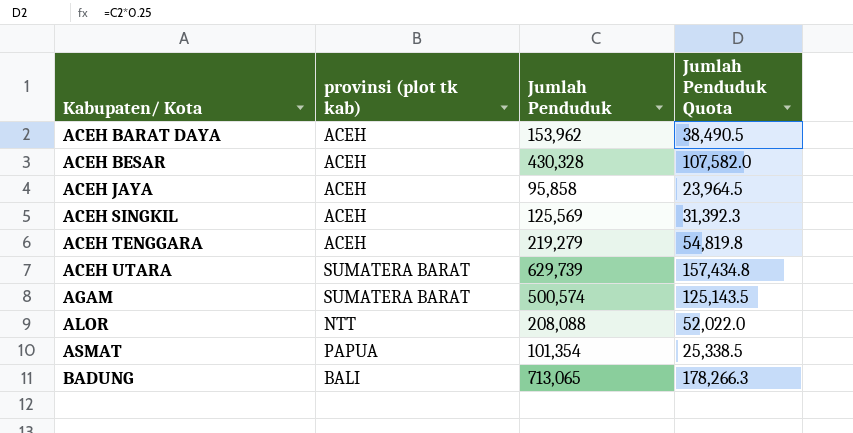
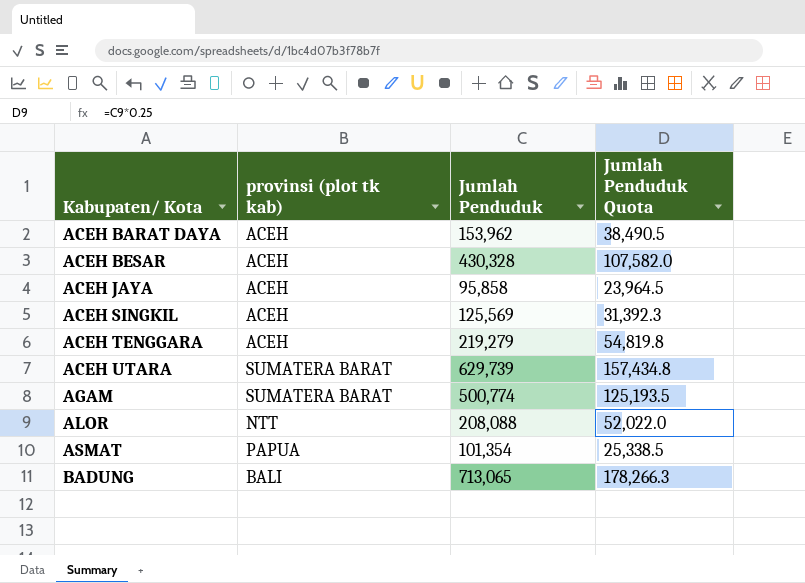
AGAM | Jumlah Penduduk: 500,574 -> 500,774
AGAM | Jumlah Penduduk Quota: 125,143.5 -> 125,193.5

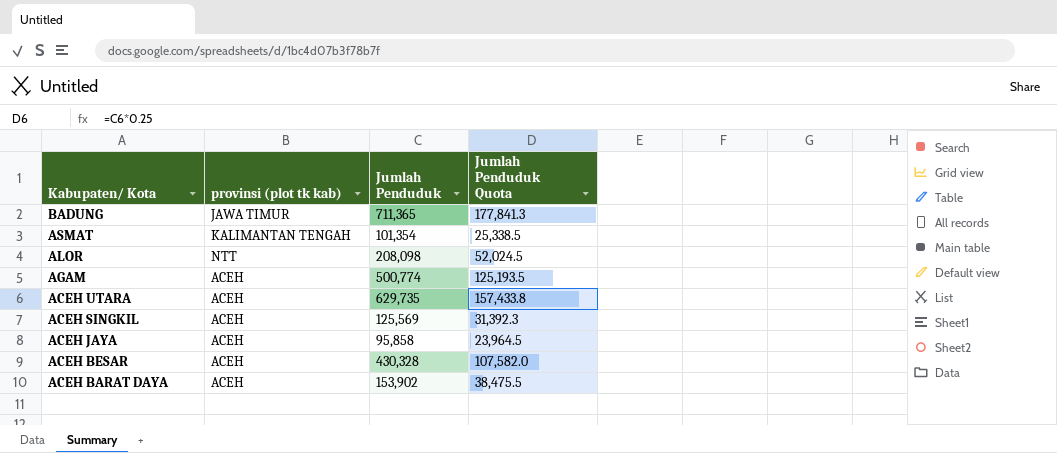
row order: Kabupaten/ Kota ascending -> Kabupaten/ Kota descending
row ACEH TENGGARA: ACEH | 219,279 | 54,819.8 -> none
BADUNG | provinsi (plot tk kab): BALI -> JAWA TIMUR
BADUNG | Jumlah Penduduk: 713,065 -> 711,365
BADUNG | Jumlah Penduduk Quota: 178,266.3 -> 177,841.3
ASMAT | provinsi (plot tk kab): PAPUA -> KALIMANTAN TENGAH
ALOR | Jumlah Penduduk: 208,088 -> 208,098
ALOR | Jumlah Penduduk Quota: 52,022.0 -> 52,024.5
AGAM | provinsi (plot tk kab): SUMATERA BARAT -> ACEH
ACEH UTARA | provinsi (plot tk kab): SUMATERA BARAT -> ACEH
ACEH UTARA | Jumlah Penduduk: 629,739 -> 629,735
ACEH UTARA | Jumlah Penduduk Quota: 157,434.8 -> 157,433.8
ACEH BARAT DAYA | Jumlah Penduduk: 153,962 -> 153,902
ACEH BARAT DAYA | Jumlah Penduduk Quota: 38,490.5 -> 38,475.5

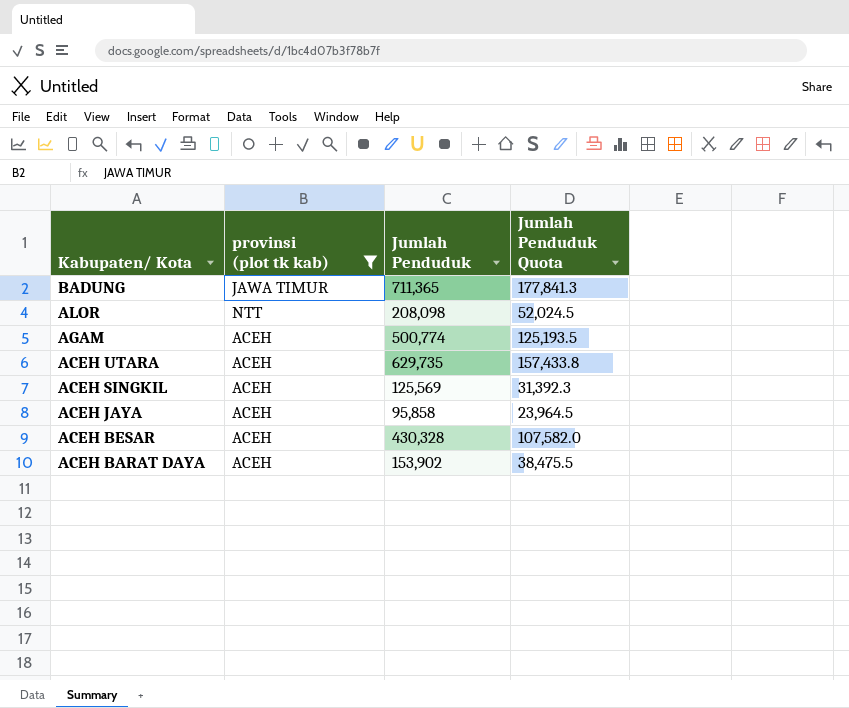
filter: none -> provinsi (plot tk kab) != KALIMANTAN TENGAH

